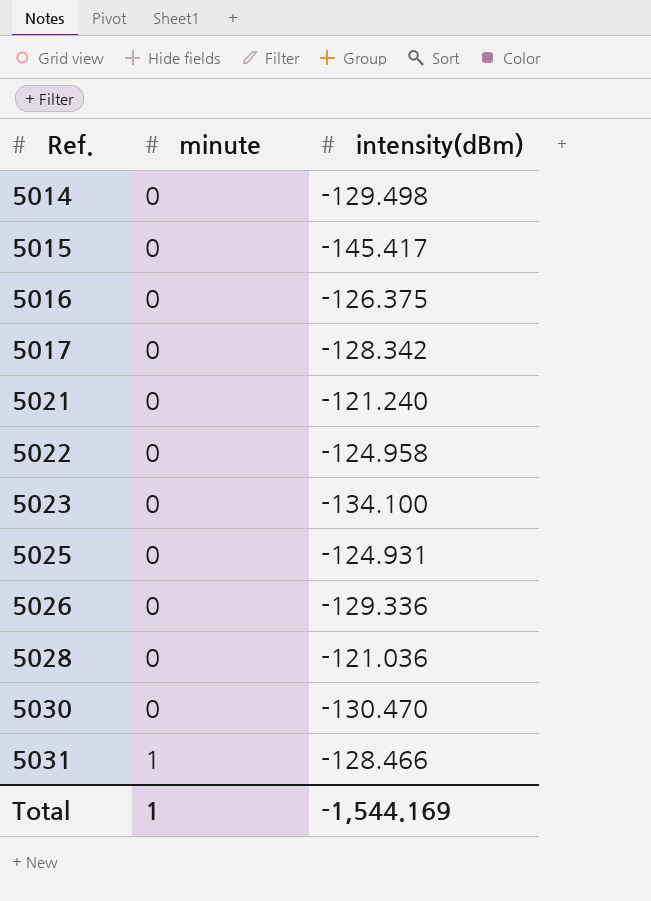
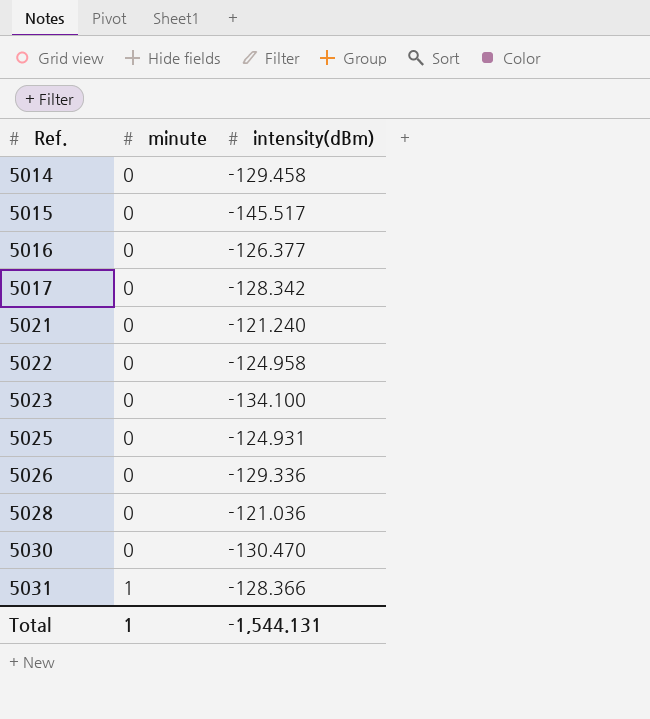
5014 | intensity(dBm): -129.498 -> -129.458
5015 | intensity(dBm): -145.417 -> -145.517
5016 | intensity(dBm): -126.375 -> -126.377
5031 | intensity(dBm): -128.466 -> -128.366
Total | intensity(dBm): -1,544.169 -> -1,544.131

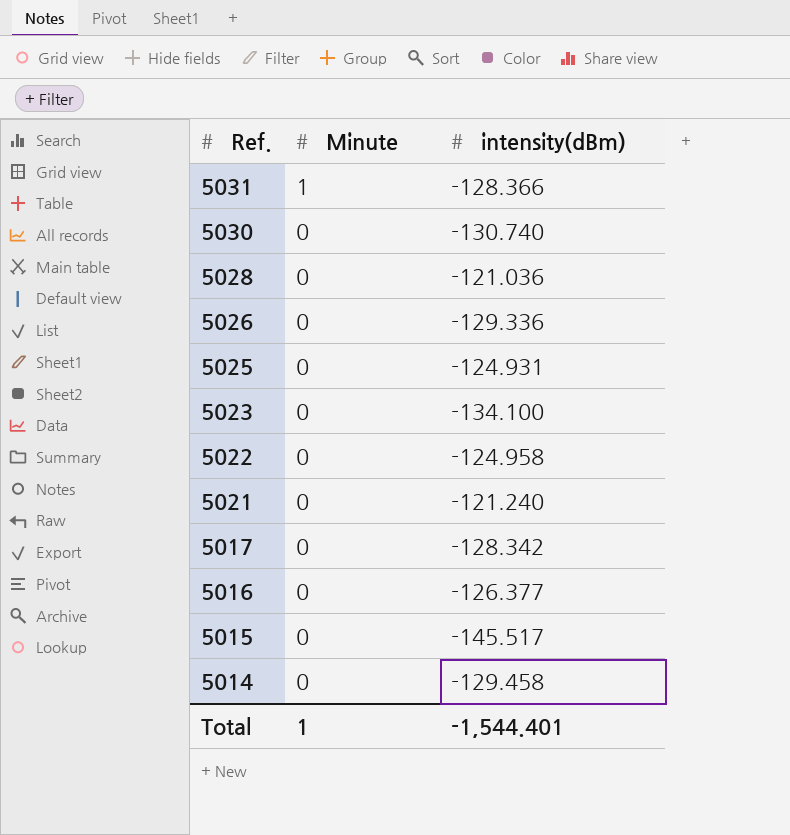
row order: Ref. ascending -> Ref. descending
column name: minute -> Minute
5030 | intensity(dBm): -130.470 -> -130.740
Total | intensity(dBm): -1,544.131 -> -1,544.401

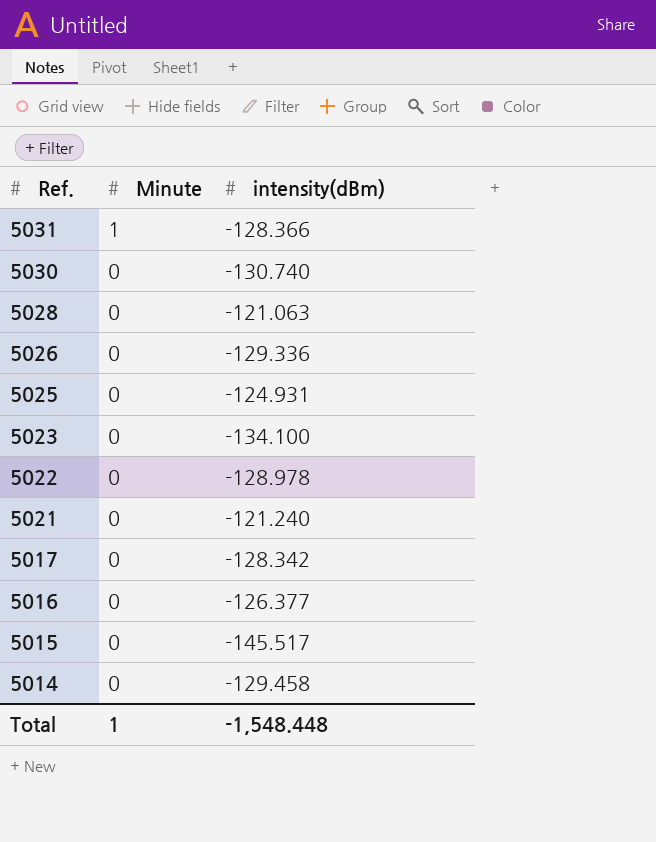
5028 | intensity(dBm): -121.036 -> -121.063
5022 | intensity(dBm): -124.958 -> -128.978
Total | intensity(dBm): -1,544.401 -> -1,548.448

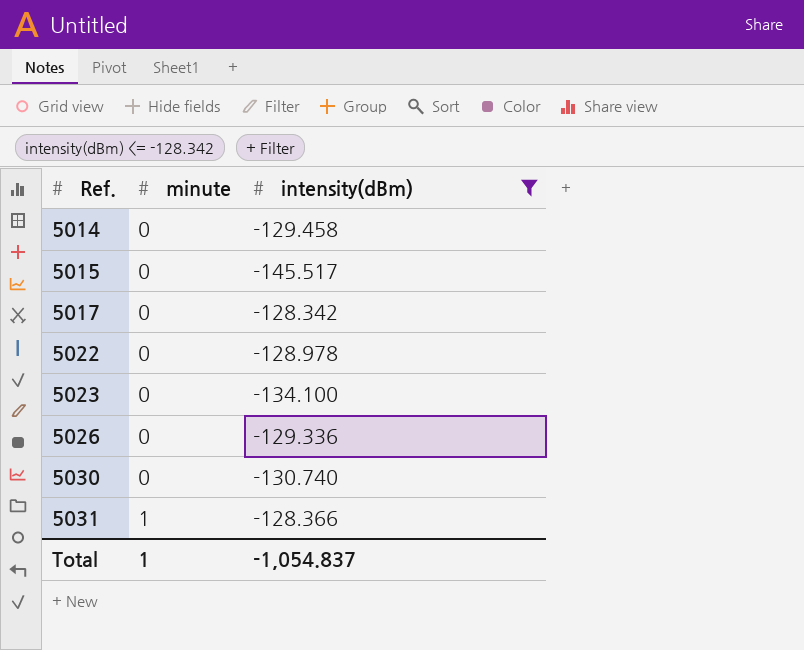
filter: none -> intensity(dBm) <= -128.342
row order: Ref. descending -> Ref. ascending
column name: Minute -> minute
Total | intensity(dBm): -1,548.448 -> -1,054.837

